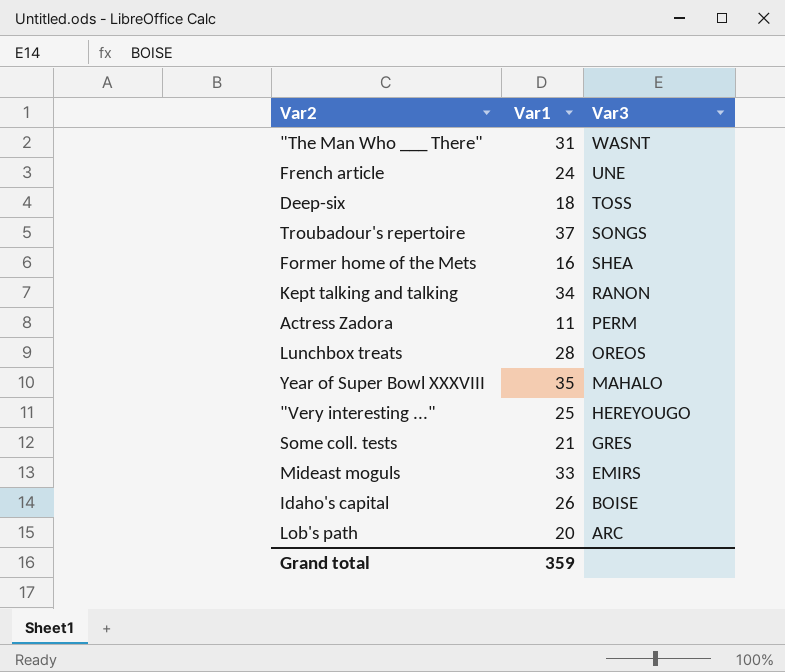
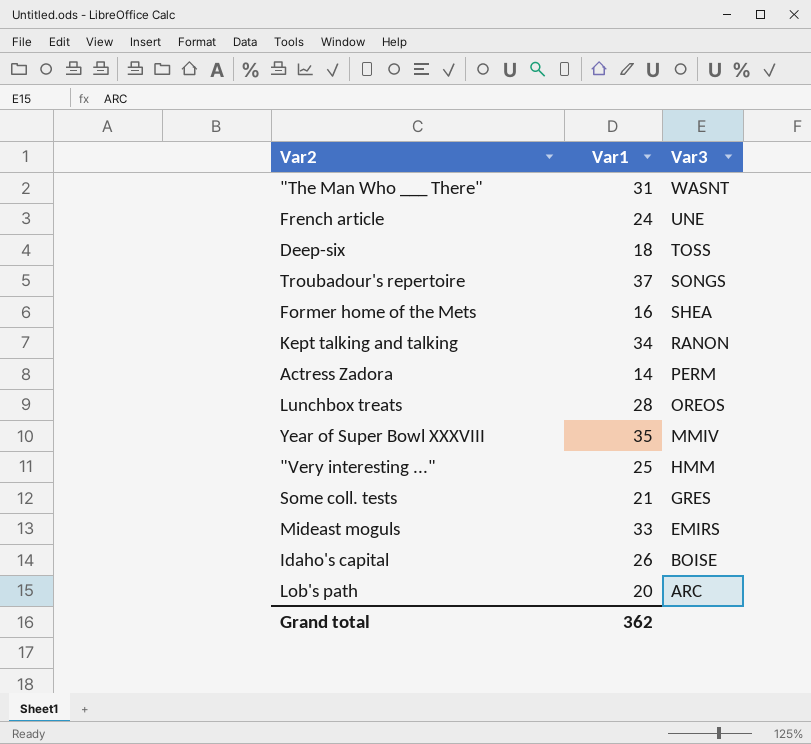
Actress Zadora | Var1: 11 -> 14
Year of Super Bowl XXXVIII | Var3: MAHALO -> MMIV
"Very interesting ..." | Var3: HEREYOUGO -> HMM
Grand total | Var1: 359 -> 362

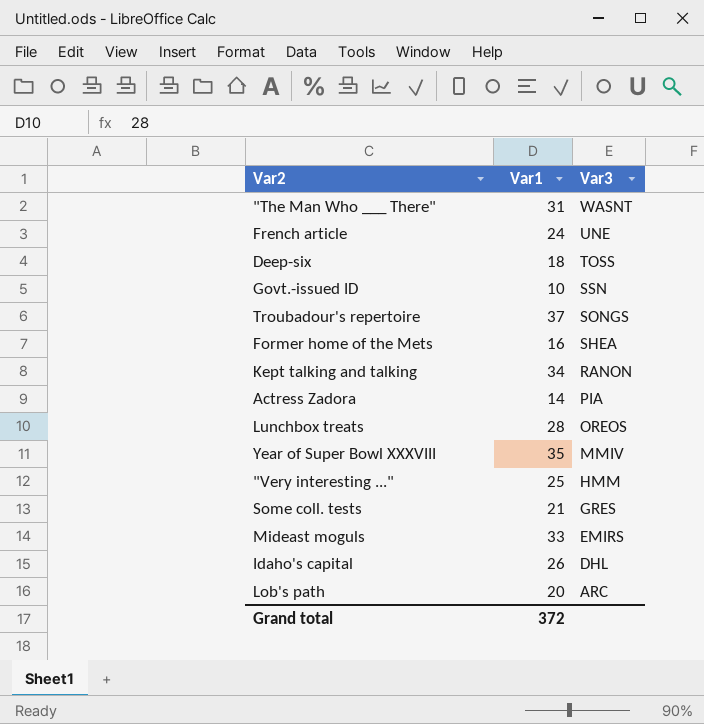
row Govt.-issued ID: none -> 10 | SSN
Actress Zadora | Var3: PERM -> PIA
Idaho's capital | Var3: BOISE -> DHL
Grand total | Var1: 362 -> 372

